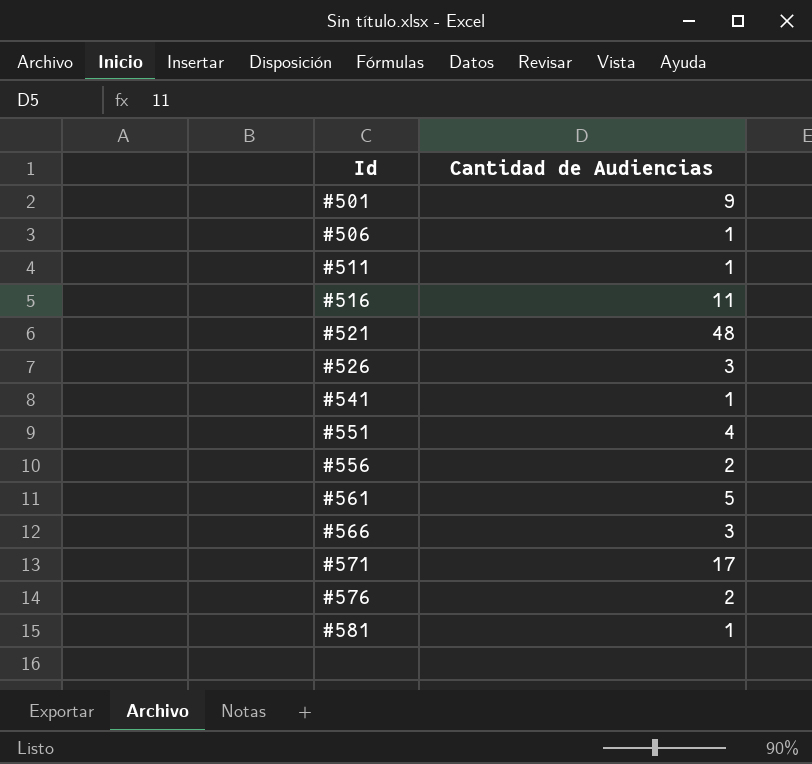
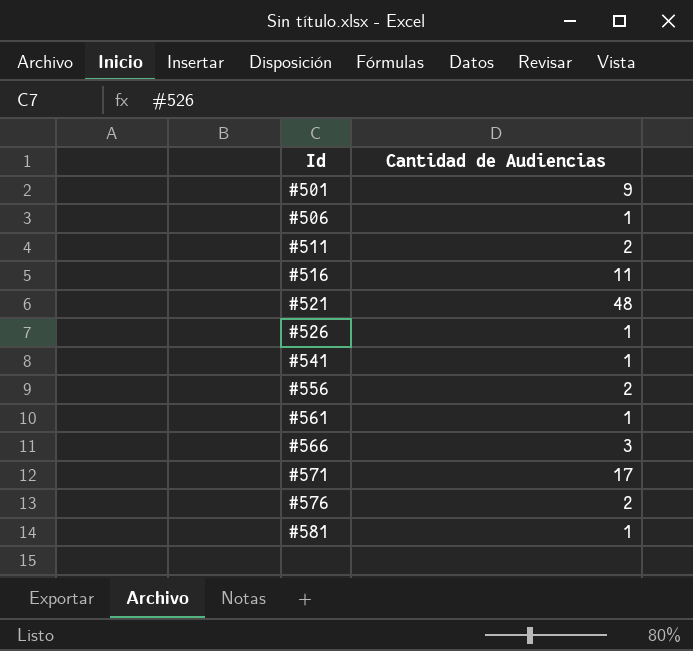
row #551: 4 -> none
#511 | Cantidad de Audiencias: 1 -> 2
#526 | Cantidad de Audiencias: 3 -> 1
#561 | Cantidad de Audiencias: 5 -> 1

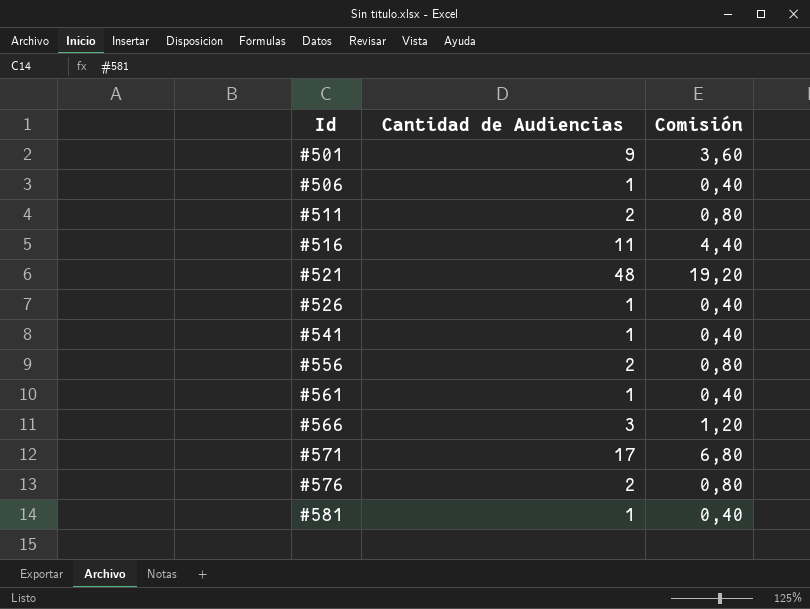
column Comisión | formula: none -> [Cantidad de Audiencias] * 0,4

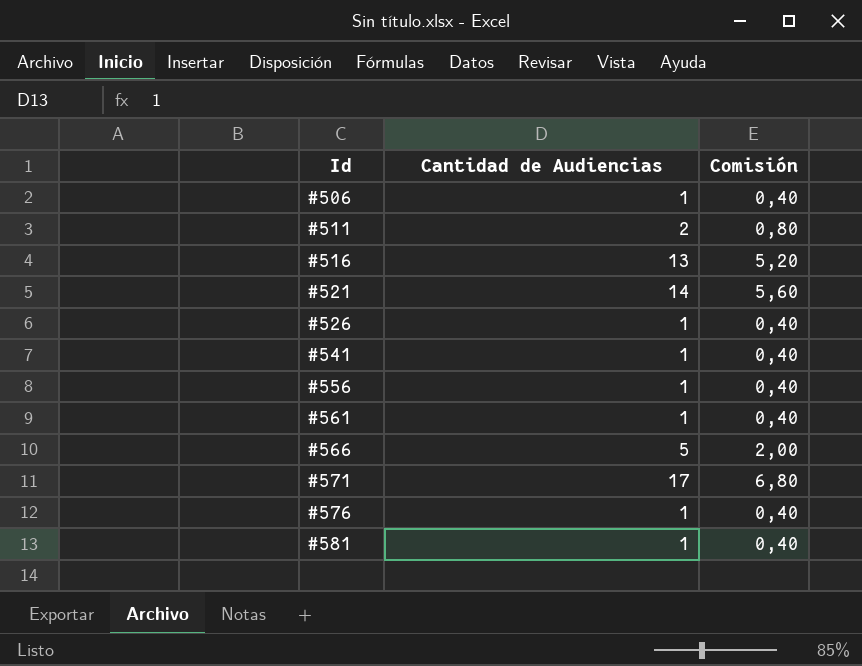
row #501: 9 | 3,60 -> none
#516 | Cantidad de Audiencias: 11 -> 13
#516 | Comisión: 4,40 -> 5,20
#521 | Cantidad de Audiencias: 48 -> 14
#521 | Comisión: 19,20 -> 5,60
#556 | Cantidad de Audiencias: 2 -> 1
#556 | Comisión: 0,80 -> 0,40
#566 | Cantidad de Audiencias: 3 -> 5
#566 | Comisión: 1,20 -> 2,00
#576 | Cantidad de Audiencias: 2 -> 1
#576 | Comisión: 0,80 -> 0,40

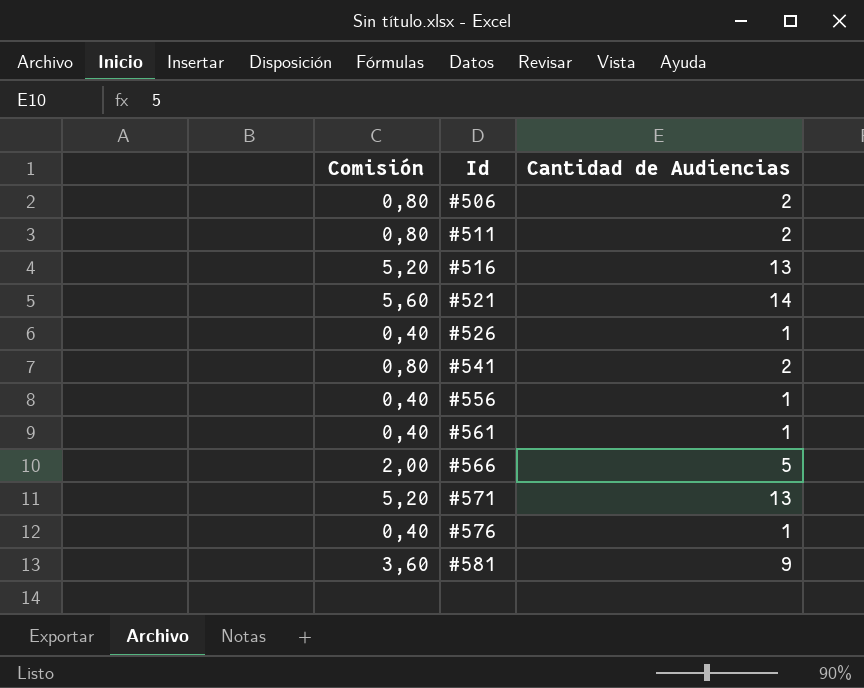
column Comisión | position: 3 -> 1
#506 | Comisión: 0,40 -> 0,80
#506 | Cantidad de Audiencias: 1 -> 2
#541 | Comisión: 0,40 -> 0,80
#541 | Cantidad de Audiencias: 1 -> 2
#571 | Comisión: 6,80 -> 5,20
#571 | Cantidad de Audiencias: 17 -> 13
#581 | Comisión: 0,40 -> 3,60
#581 | Cantidad de Audiencias: 1 -> 9

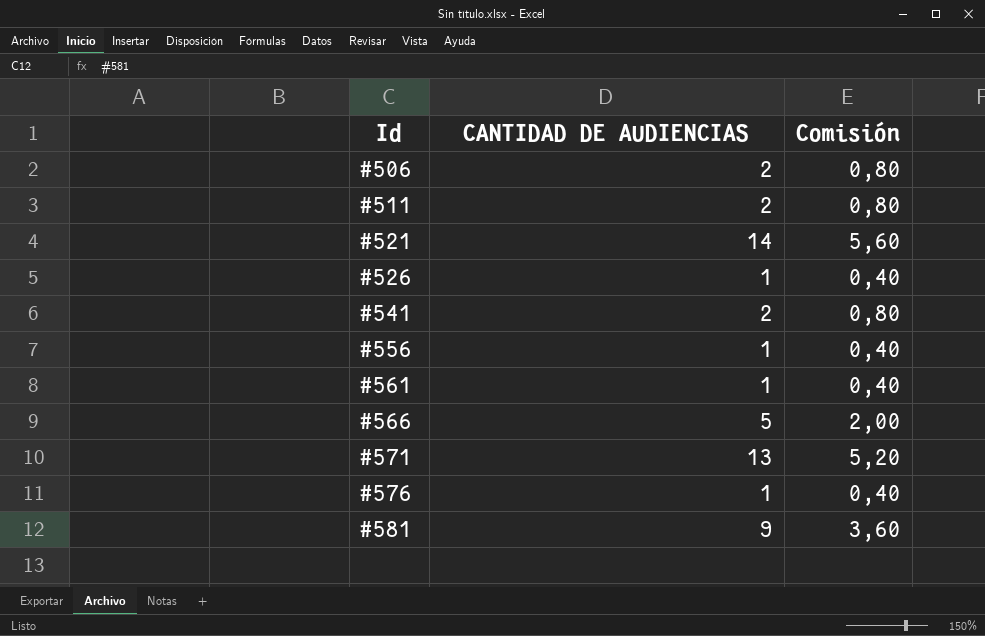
column name: Cantidad de Audiencias -> CANTIDAD DE AUDIENCIAS
column Comisión | position: 1 -> 3
row #516: 5,20 | 13 -> none

